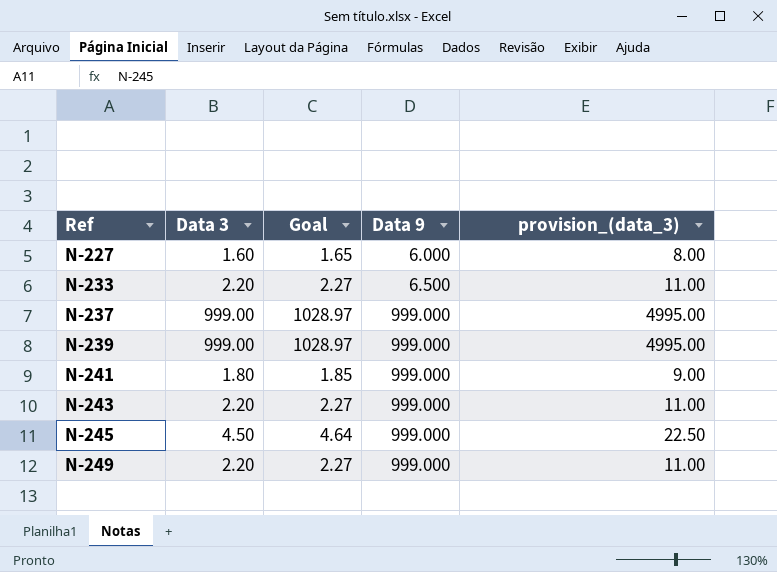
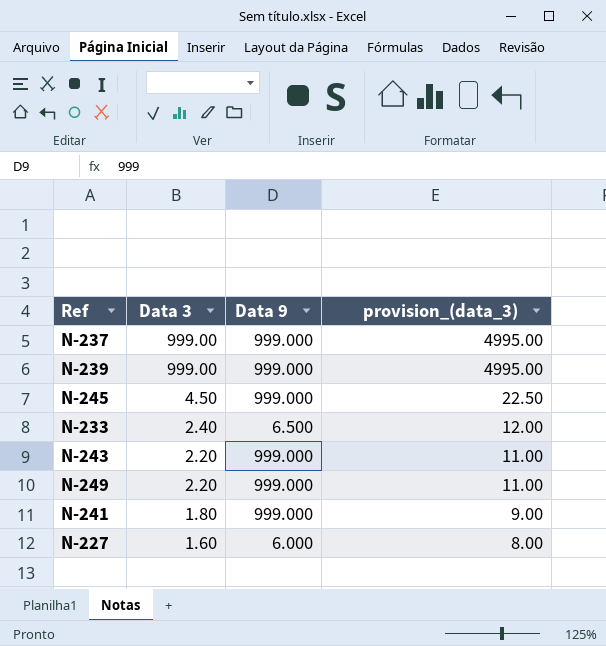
row order: Ref ascending -> Data 3 descending
column Goal | formula: [Data 3] * 1.03 -> none
N-233 | Data 3: 2.20 -> 2.40
N-233 | provision_(data_3): 11.00 -> 12.00

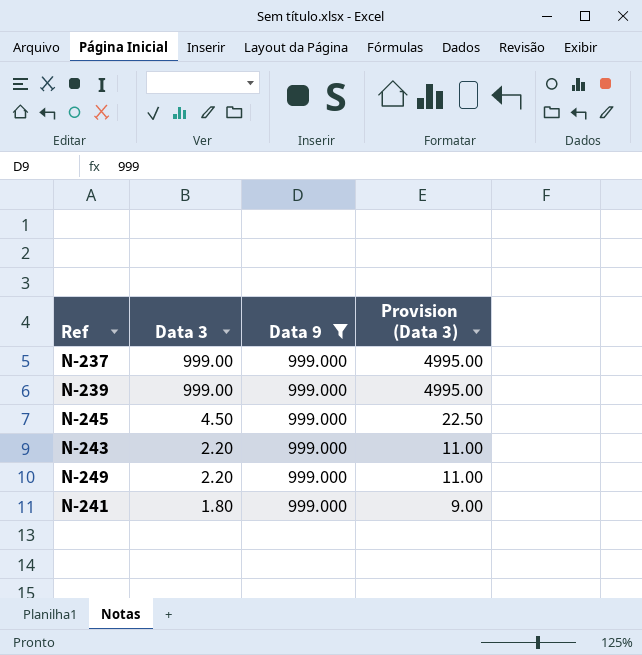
filter: none -> Data 9 = 999.000
column name: provision_(data_3) -> Provision (Data 3)

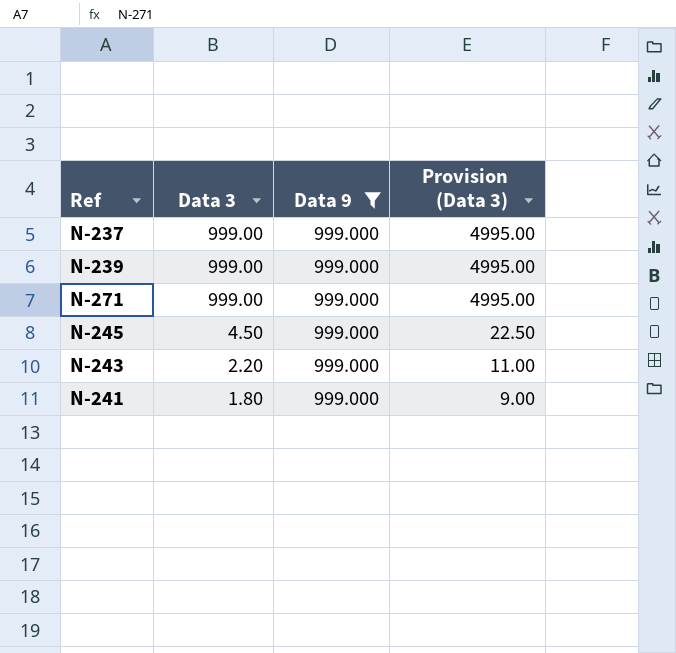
row N-249: 2.20 | 999.000 | 11.00 -> none
row N-271: none -> 999.00 | 999.000 | 4995.00

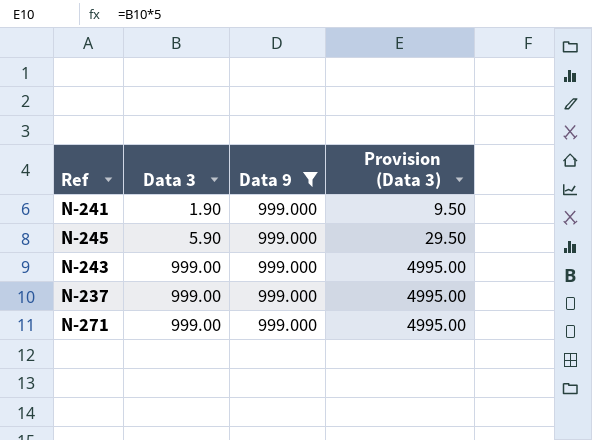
row order: Data 3 descending -> Data 3 ascending
row N-239: 999.00 | 999.000 | 4995.00 -> none
N-241 | Data 3: 1.80 -> 1.90
N-241 | Provision (Data 3): 9.00 -> 9.50
N-245 | Data 3: 4.50 -> 5.90
N-245 | Provision (Data 3): 22.50 -> 29.50
N-243 | Data 3: 2.20 -> 999.00
N-243 | Provision (Data 3): 11.00 -> 4995.00

